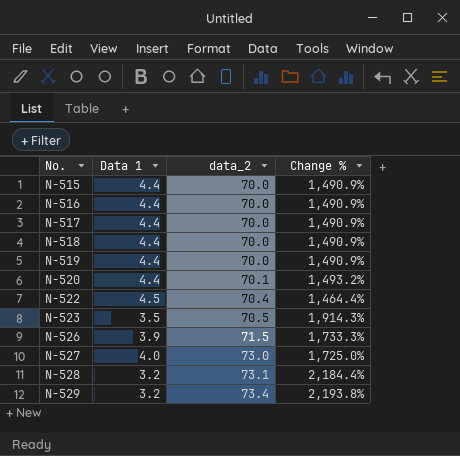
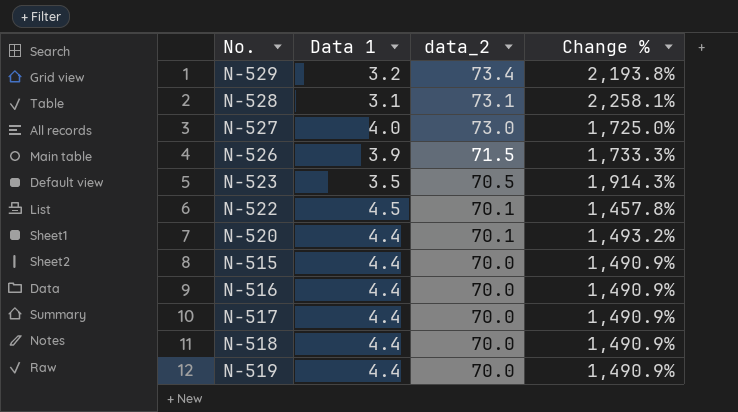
row order: No. ascending -> data_2 descending
N-528 | Data 1: 3.2 -> 3.1
N-528 | Change %: 2,184.4% -> 2,258.1%
N-522 | data_2: 70.4 -> 70.1
N-522 | Change %: 1,464.4% -> 1,457.8%

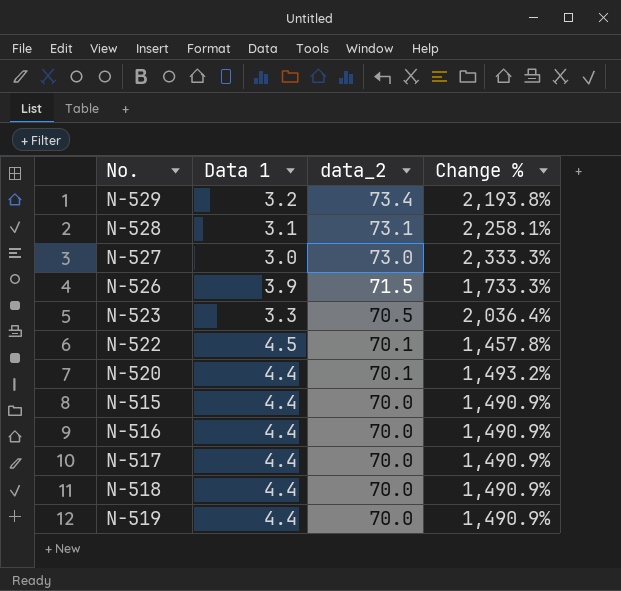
N-527 | Data 1: 4.0 -> 3.0
N-527 | Change %: 1,725.0% -> 2,333.3%
N-523 | Data 1: 3.5 -> 3.3
N-523 | Change %: 1,914.3% -> 2,036.4%

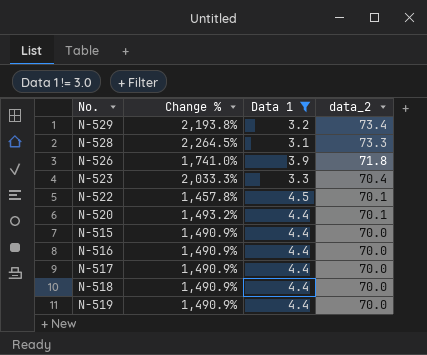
filter: none -> Data 1 != 3.0
column Change % | position: 4 -> 2
N-528 | Change %: 2,258.1% -> 2,264.5%
N-528 | data_2: 73.1 -> 73.3
N-526 | Change %: 1,733.3% -> 1,741.0%
N-526 | data_2: 71.5 -> 71.8
N-523 | Change %: 2,036.4% -> 2,033.3%
N-523 | data_2: 70.5 -> 70.4

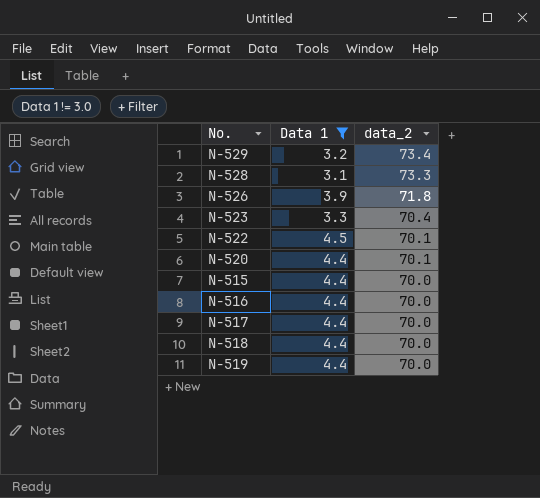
column Change % | formula: ([data_2] - [Data 1]) / [Data 1] -> none

